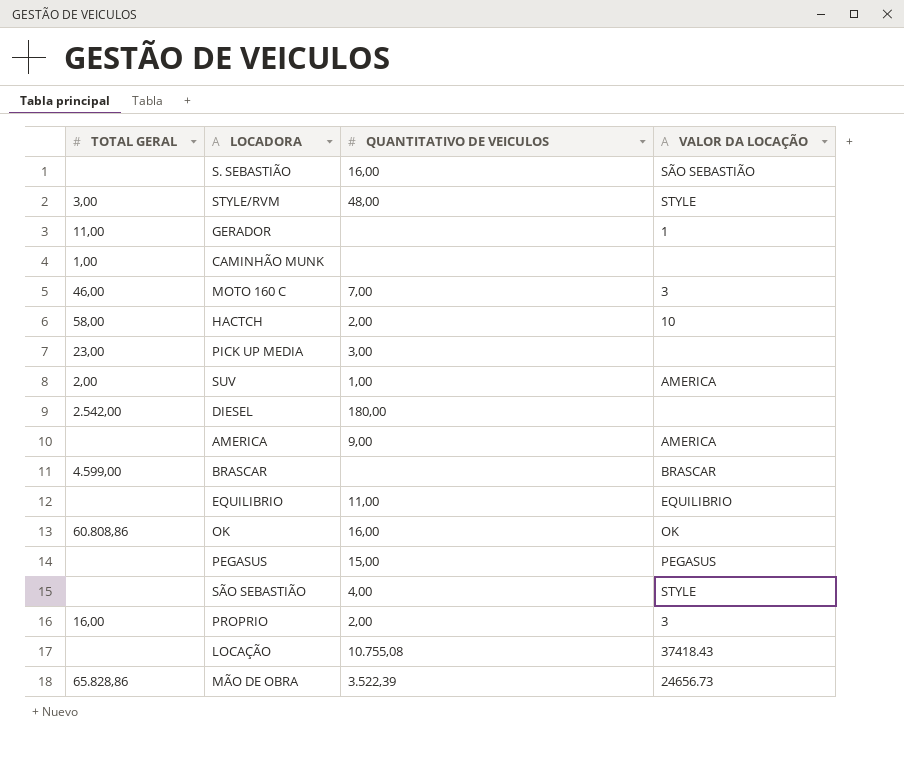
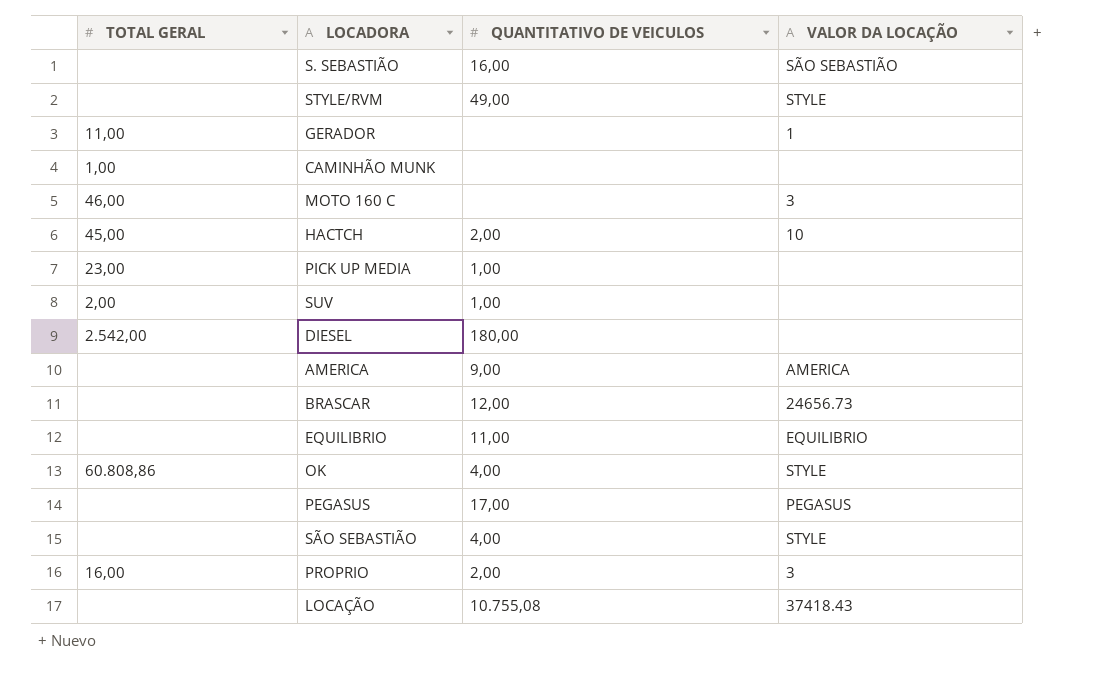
row MÃO DE OBRA: 65.828,86 | 3.522,39 | 24656.73 -> none
STYLE/RVM | TOTAL GERAL: 3,00 -> none
STYLE/RVM | QUANTITATIVO DE VEICULOS: 48,00 -> 49,00
MOTO 160 C | QUANTITATIVO DE VEICULOS: 7,00 -> none
HACTCH | TOTAL GERAL: 58,00 -> 45,00
PICK UP MEDIA | QUANTITATIVO DE VEICULOS: 3,00 -> 1,00
SUV | VALOR DA LOCAÇÃO: AMERICA -> none
BRASCAR | TOTAL GERAL: 4.599,00 -> none
BRASCAR | QUANTITATIVO DE VEICULOS: none -> 12,00
BRASCAR | VALOR DA LOCAÇÃO: BRASCAR -> 24656.73
OK | QUANTITATIVO DE VEICULOS: 16,00 -> 4,00
OK | VALOR DA LOCAÇÃO: OK -> STYLE
PEGASUS | QUANTITATIVO DE VEICULOS: 15,00 -> 17,00

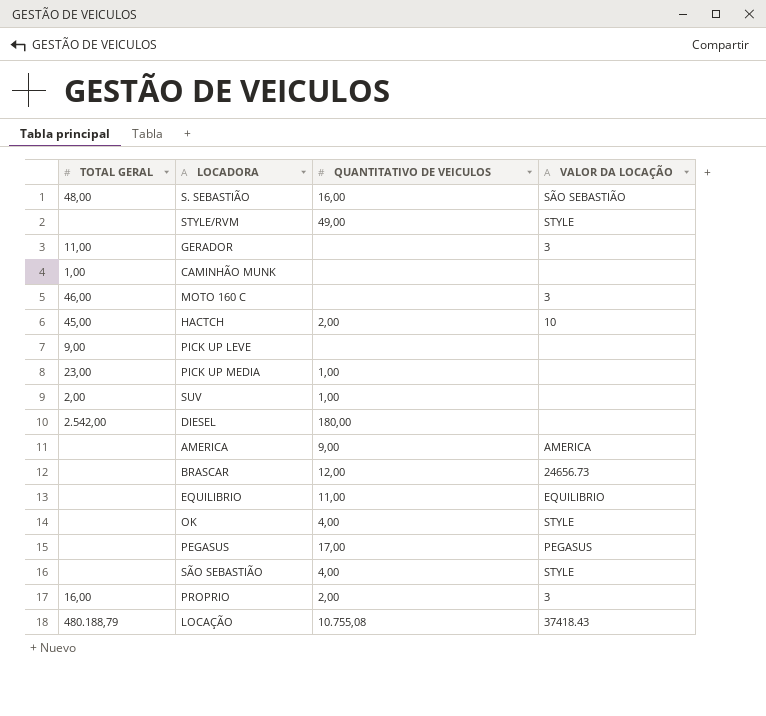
S. SEBASTIÃO | TOTAL GERAL: none -> 48,00
GERADOR | VALOR DA LOCAÇÃO: 1 -> 3
row PICK UP LEVE: none -> 9,00 | none | none
OK | TOTAL GERAL: 60.808,86 -> none
LOCAÇÃO | TOTAL GERAL: none -> 480.188,79

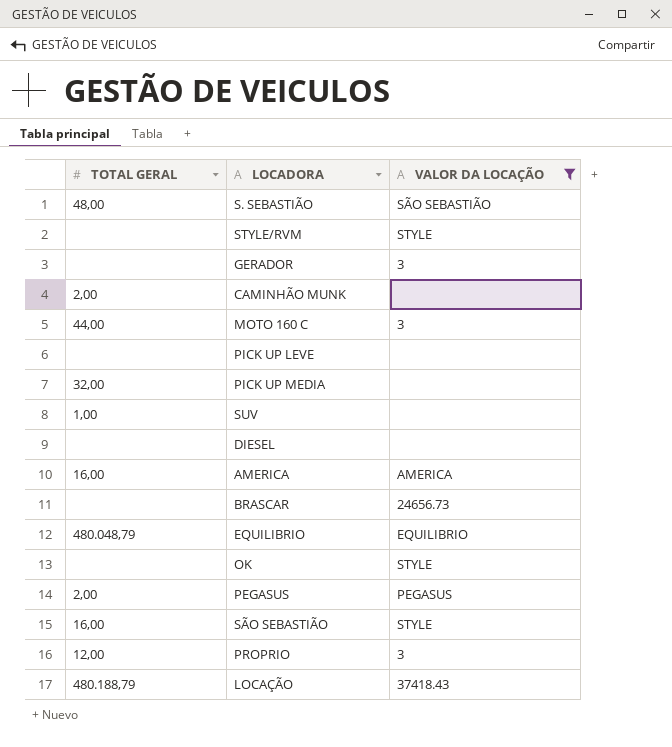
filter: none -> VALOR DA LOCAÇÃO != 10
column QUANTITATIVO DE VEICULOS | position: 3 -> none
GERADOR | TOTAL GERAL: 11,00 -> none
CAMINHÃO MUNK | TOTAL GERAL: 1,00 -> 2,00
MOTO 160 C | TOTAL GERAL: 46,00 -> 44,00
PICK UP LEVE | TOTAL GERAL: 9,00 -> none
PICK UP MEDIA | TOTAL GERAL: 23,00 -> 32,00
SUV | TOTAL GERAL: 2,00 -> 1,00
DIESEL | TOTAL GERAL: 2.542,00 -> none
AMERICA | TOTAL GERAL: none -> 16,00
EQUILIBRIO | TOTAL GERAL: none -> 480.048,79
PEGASUS | TOTAL GERAL: none -> 2,00
SÃO SEBASTIÃO | TOTAL GERAL: none -> 16,00
PROPRIO | TOTAL GERAL: 16,00 -> 12,00

